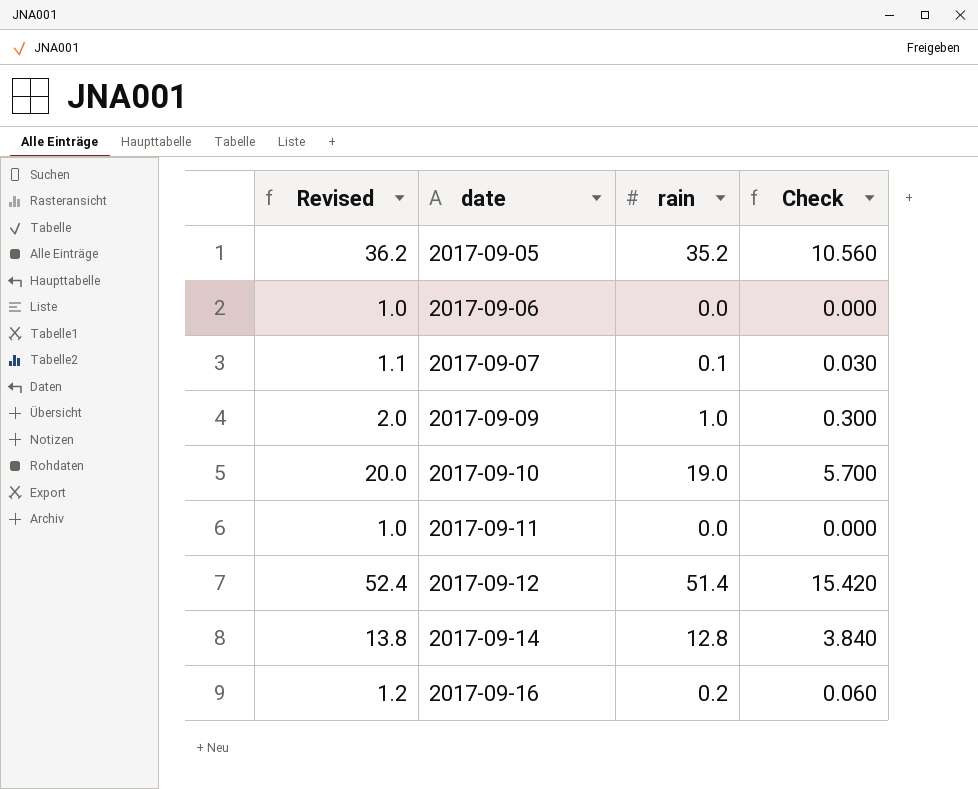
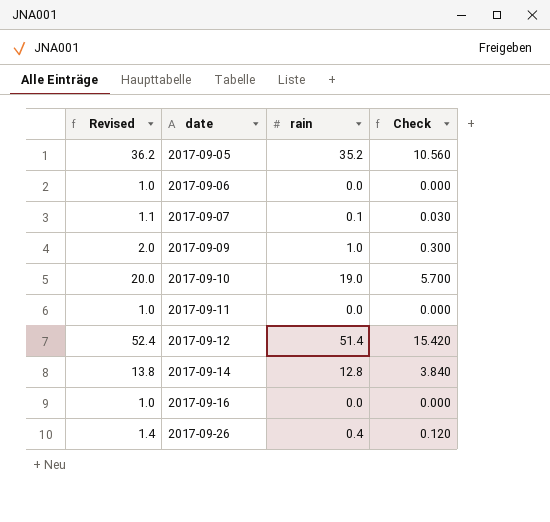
2017-09-16 | Revised: 1.2 -> 1.0
2017-09-16 | rain: 0.2 -> 0.0
2017-09-16 | Check: 0.060 -> 0.000
row 2017-09-26: none -> 1.4 | 0.4 | 0.120

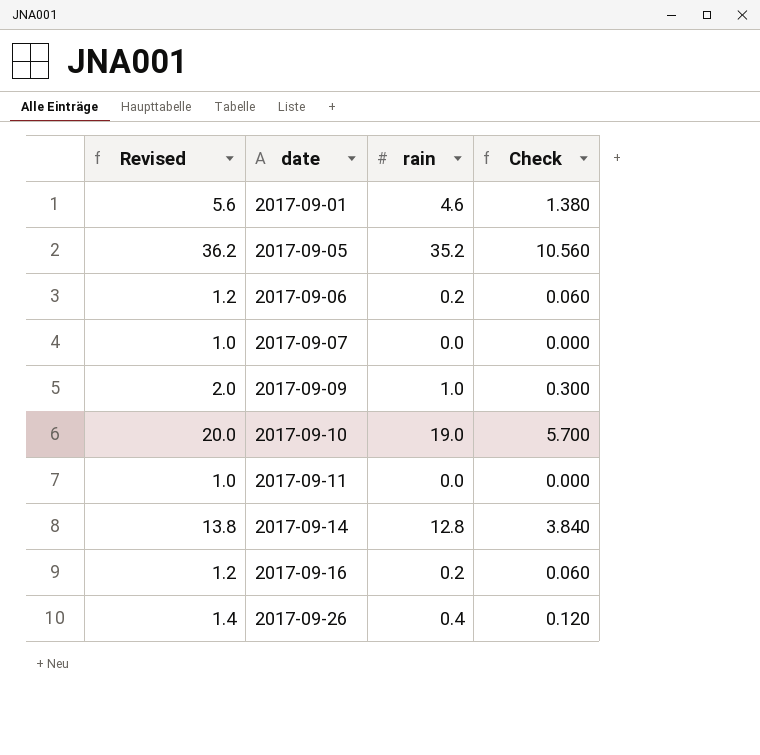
row 2017-09-12: 52.4 | 51.4 | 15.420 -> none
row 2017-09-01: none -> 5.6 | 4.6 | 1.380
2017-09-06 | Revised: 1.0 -> 1.2
2017-09-06 | rain: 0.0 -> 0.2
2017-09-06 | Check: 0.000 -> 0.060
2017-09-07 | Revised: 1.1 -> 1.0
2017-09-07 | rain: 0.1 -> 0.0
2017-09-07 | Check: 0.030 -> 0.000
2017-09-16 | Revised: 1.0 -> 1.2
2017-09-16 | rain: 0.0 -> 0.2
2017-09-16 | Check: 0.000 -> 0.060

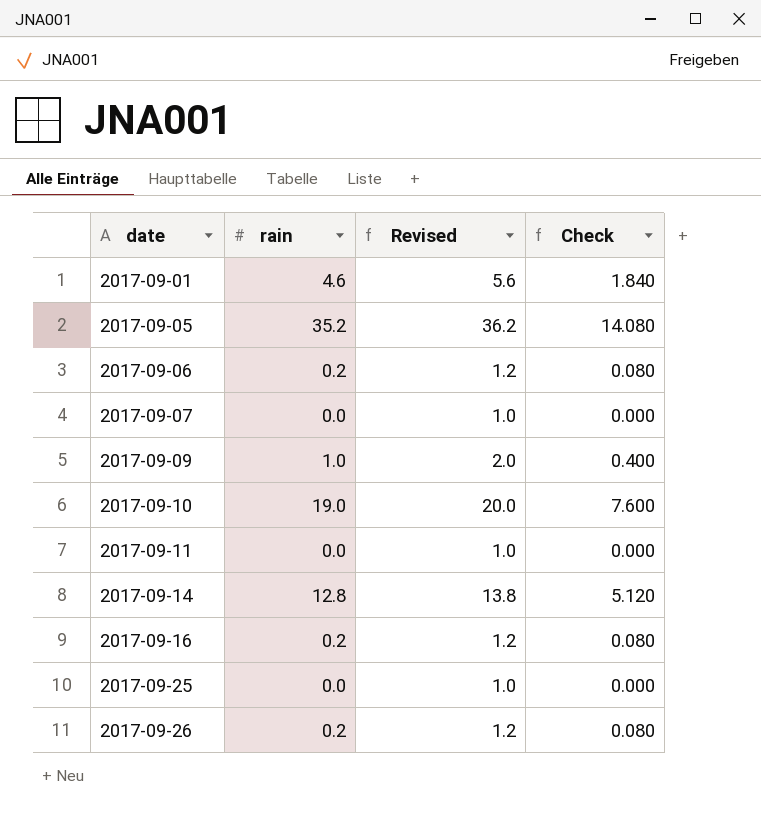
column Revised | position: 1 -> 3
column Check | formula: [rain] * 0.3 -> [rain] * 0.4
row 2017-09-25: none -> 0.0 | 1.0 | 0.000
2017-09-26 | rain: 0.4 -> 0.2
2017-09-26 | Revised: 1.4 -> 1.2

